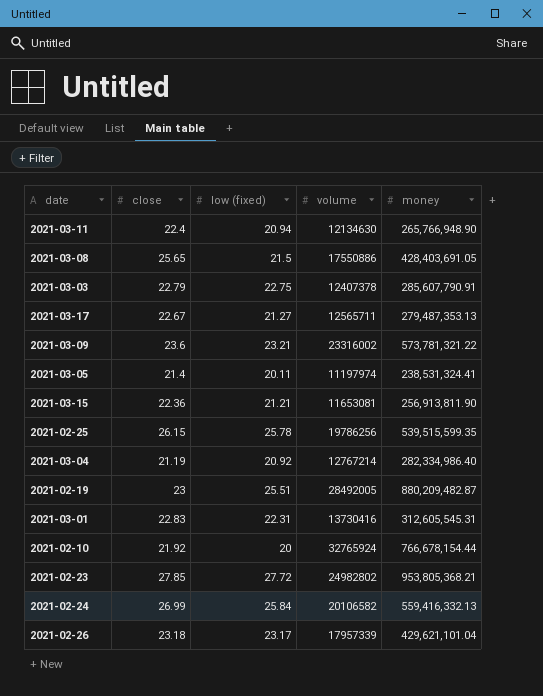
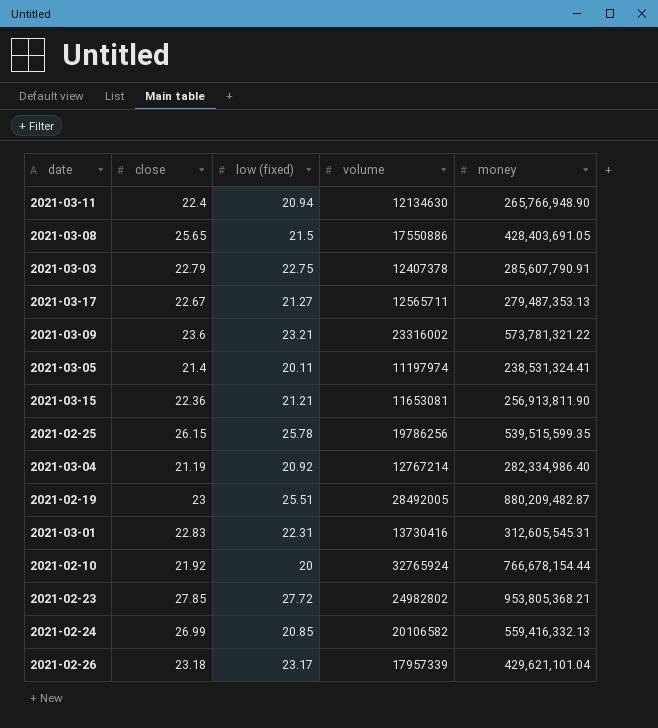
2021-02-24 | low (fixed): 25.84 -> 20.85

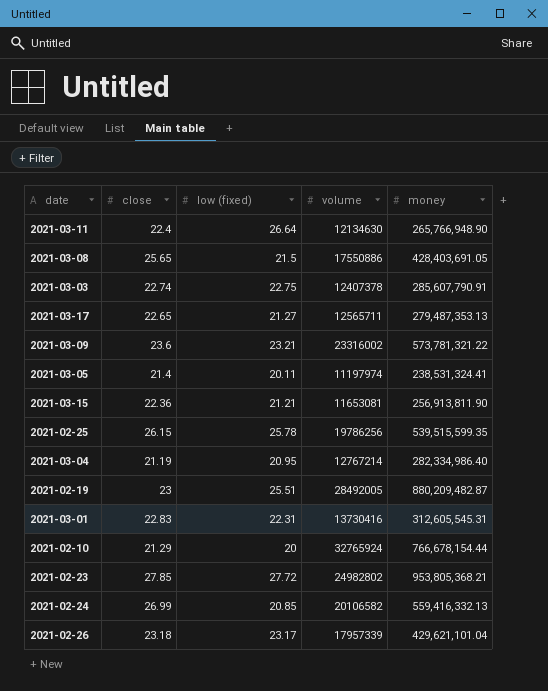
2021-03-11 | low (fixed): 20.94 -> 26.64
2021-03-03 | close: 22.79 -> 22.74
2021-03-17 | close: 22.67 -> 22.65
2021-03-04 | low (fixed): 20.92 -> 20.95
2021-02-10 | close: 21.92 -> 21.29

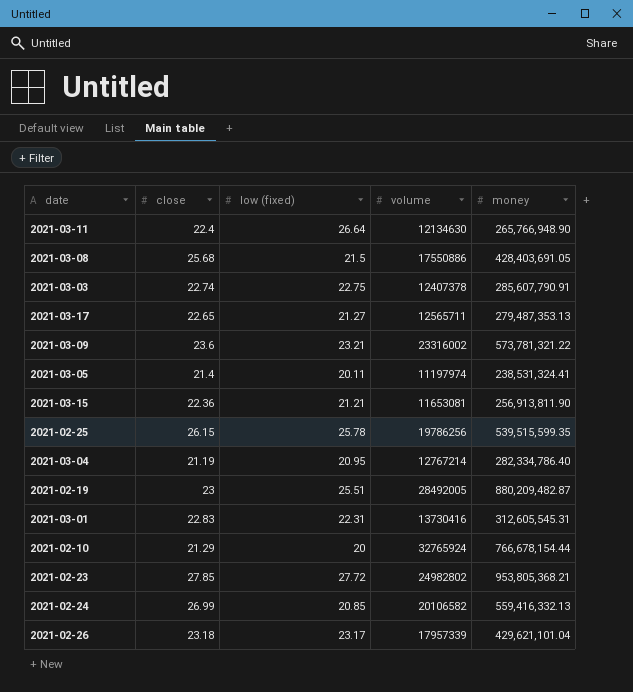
2021-03-08 | close: 25.65 -> 25.68
2021-03-04 | money: 282,334,986.40 -> 282,334,786.40

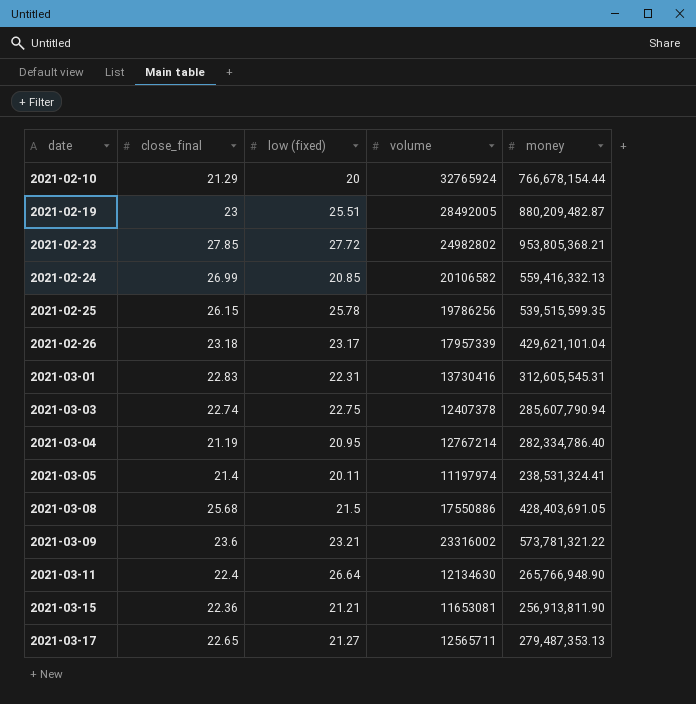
row order: none -> date ascending
column name: close -> close_final
2021-03-03 | money: 285,607,790.91 -> 285,607,790.94

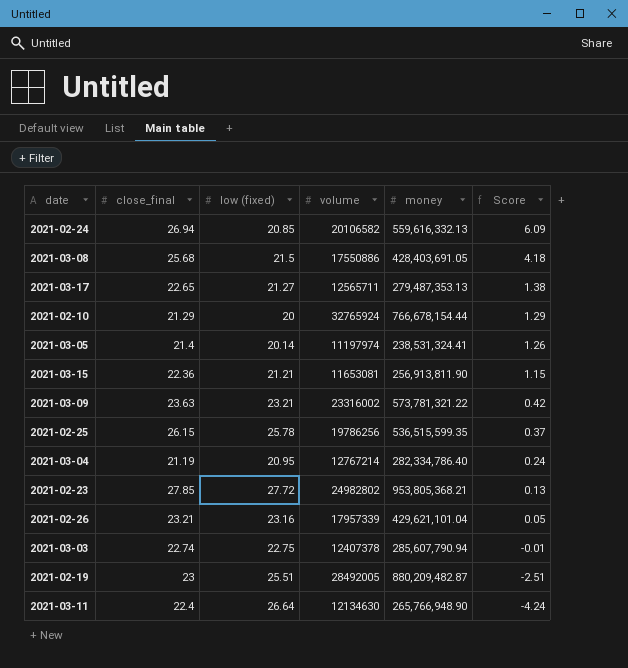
row order: date ascending -> Score descending
column Score | formula: none -> [close_final] - [low (fixed)]
row 2021-03-01: 22.83 | 22.31 | 13730416 | 312,605,545.31 -> none
2021-02-24 | close_final: 26.99 -> 26.94
2021-02-24 | money: 559,416,332.13 -> 559,616,332.13
2021-03-05 | low (fixed): 20.11 -> 20.14
2021-03-09 | close_final: 23.6 -> 23.63
2021-02-25 | money: 539,515,599.35 -> 536,515,599.35
2021-02-26 | close_final: 23.18 -> 23.21
2021-02-26 | low (fixed): 23.17 -> 23.16

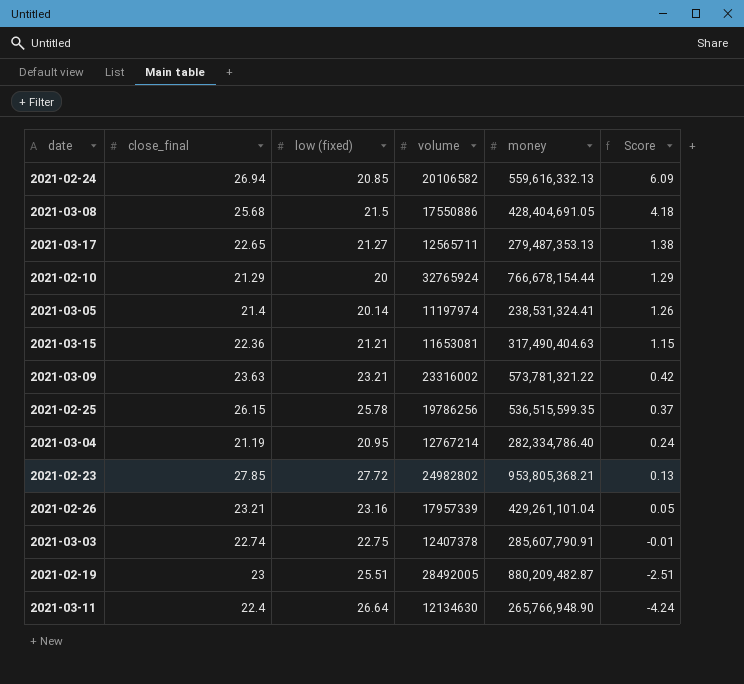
2021-03-08 | money: 428,403,691.05 -> 428,404,691.05
2021-03-15 | money: 256,913,811.90 -> 317,490,404.63
2021-02-26 | money: 429,621,101.04 -> 429,261,101.04
2021-03-03 | money: 285,607,790.94 -> 285,607,790.91

